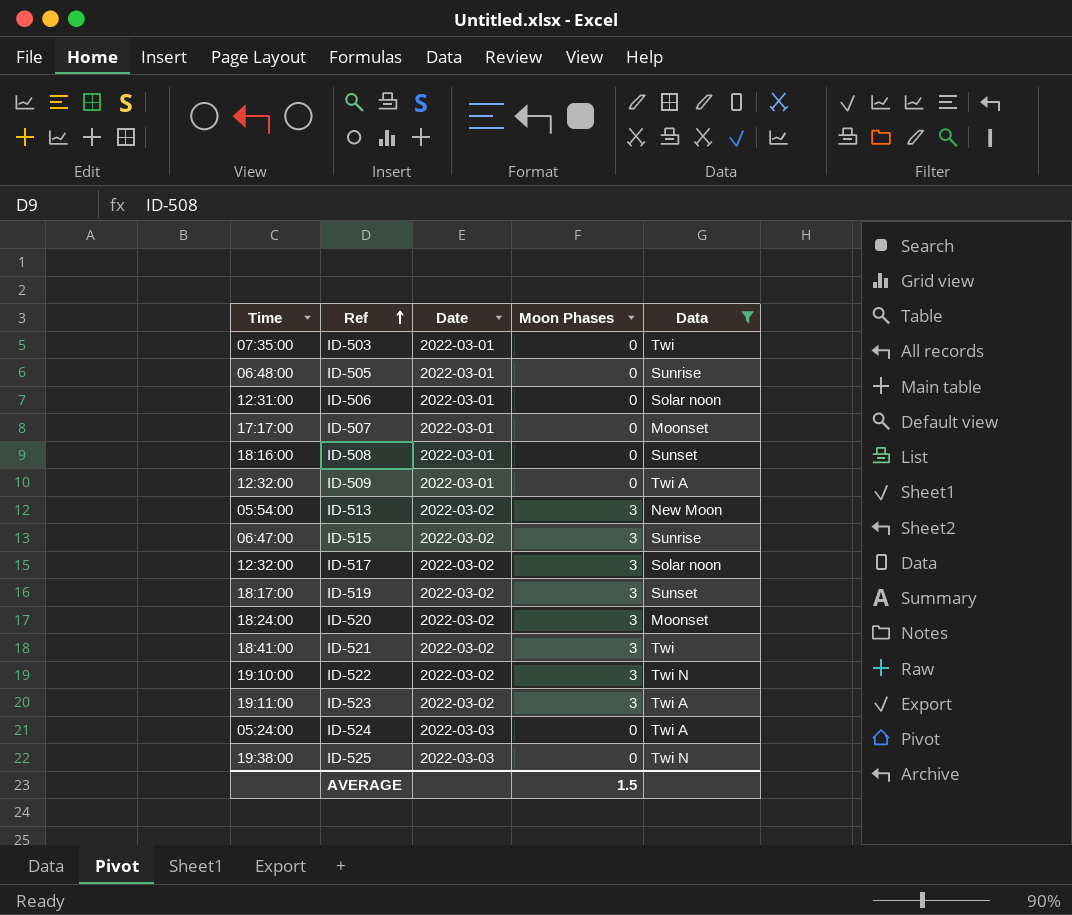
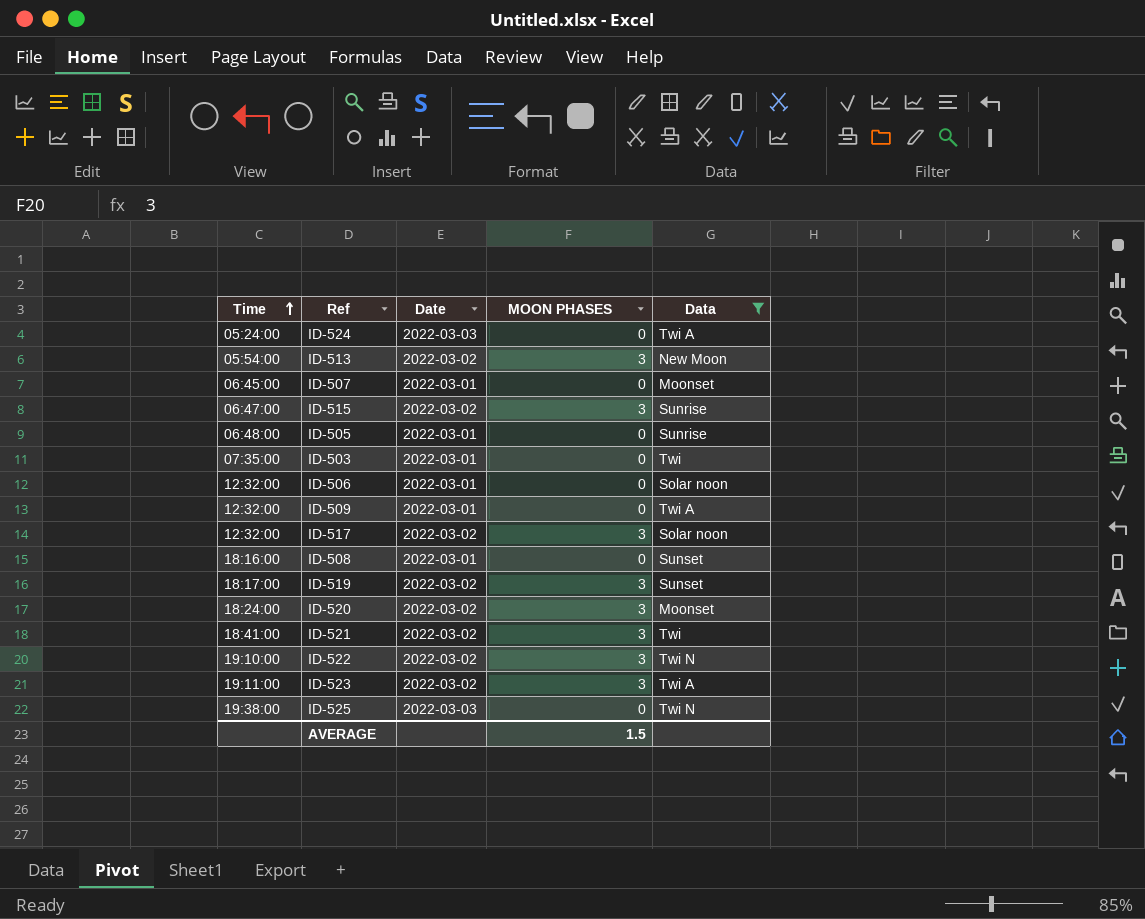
row order: Ref ascending -> Time ascending
column name: Moon Phases -> MOON PHASES
ID-507 | Time: 17:17:00 -> 06:45:00
ID-506 | Time: 12:31:00 -> 12:32:00

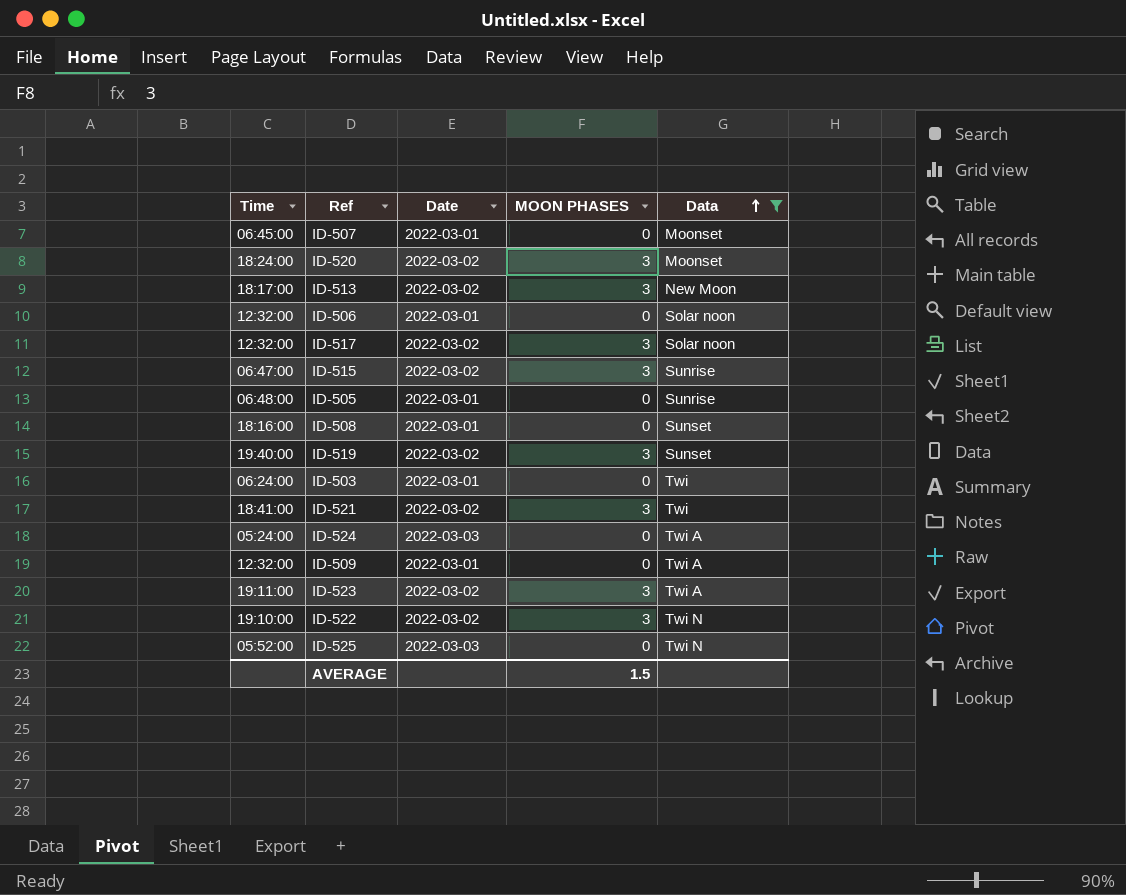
row order: Time ascending -> Data ascending
ID-513 | Time: 05:54:00 -> 18:17:00
ID-519 | Time: 18:17:00 -> 19:40:00
ID-503 | Time: 07:35:00 -> 06:24:00
ID-525 | Time: 19:38:00 -> 05:52:00

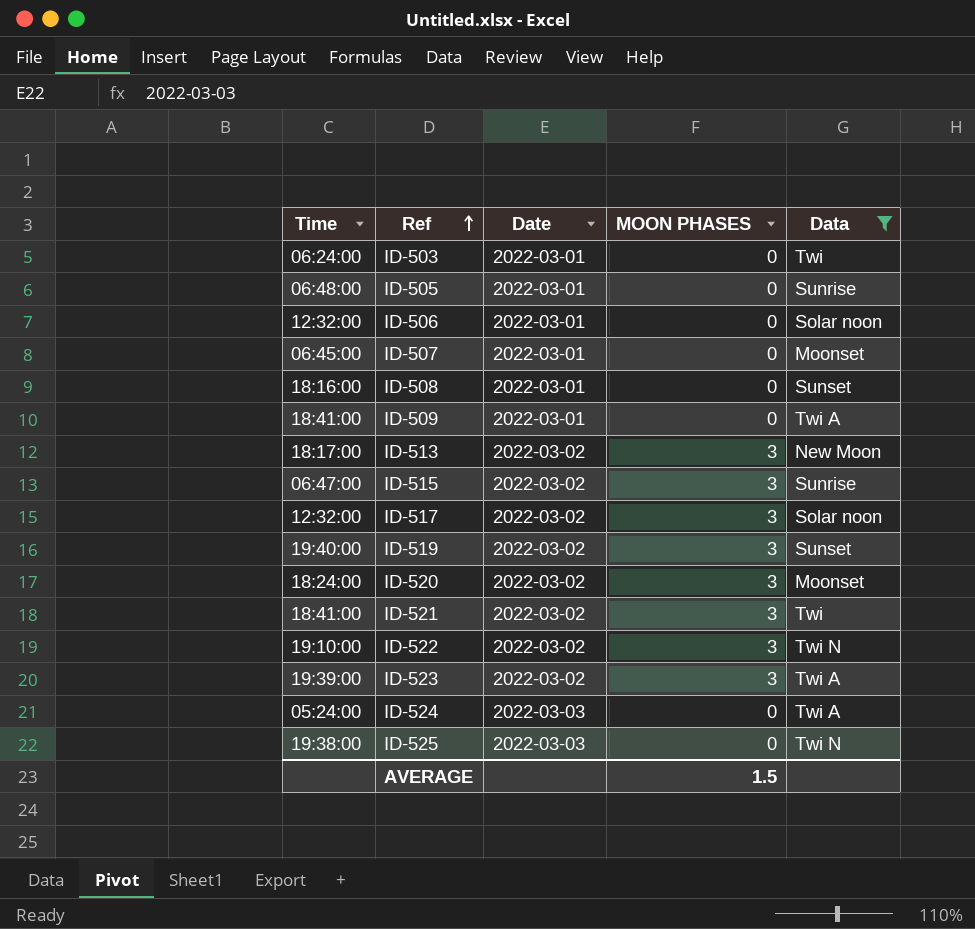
row order: Data ascending -> Ref ascending
ID-509 | Time: 12:32:00 -> 18:41:00
ID-523 | Time: 19:11:00 -> 19:39:00
ID-525 | Time: 05:52:00 -> 19:38:00

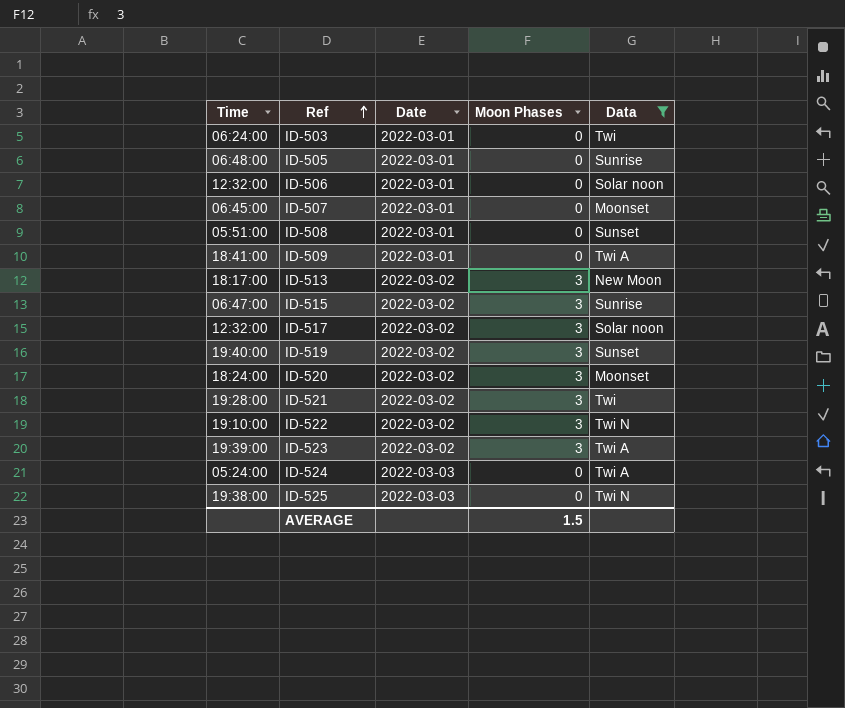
column name: MOON PHASES -> Moon Phases
ID-508 | Time: 18:16:00 -> 05:51:00
ID-521 | Time: 18:41:00 -> 19:28:00

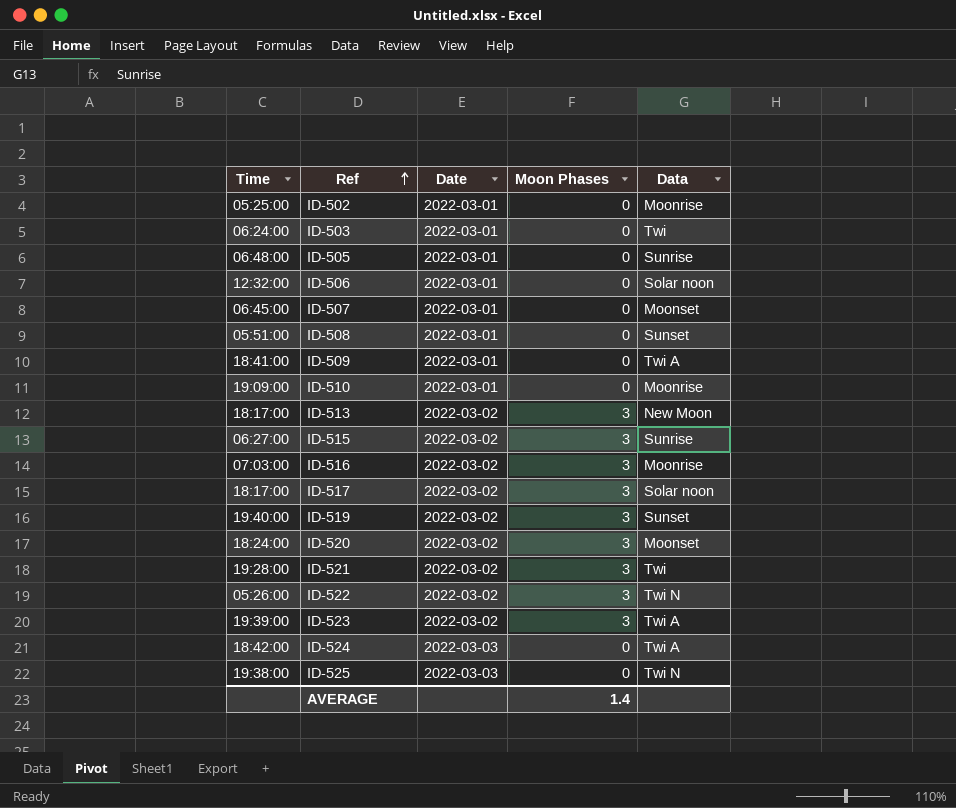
filter: Data != Moonrise -> none
ID-515 | Time: 06:47:00 -> 06:27:00
ID-517 | Time: 12:32:00 -> 18:17:00
ID-522 | Time: 19:10:00 -> 05:26:00
ID-524 | Time: 05:24:00 -> 18:42:00
AVERAGE | Moon Phases: 1.5 -> 1.4

